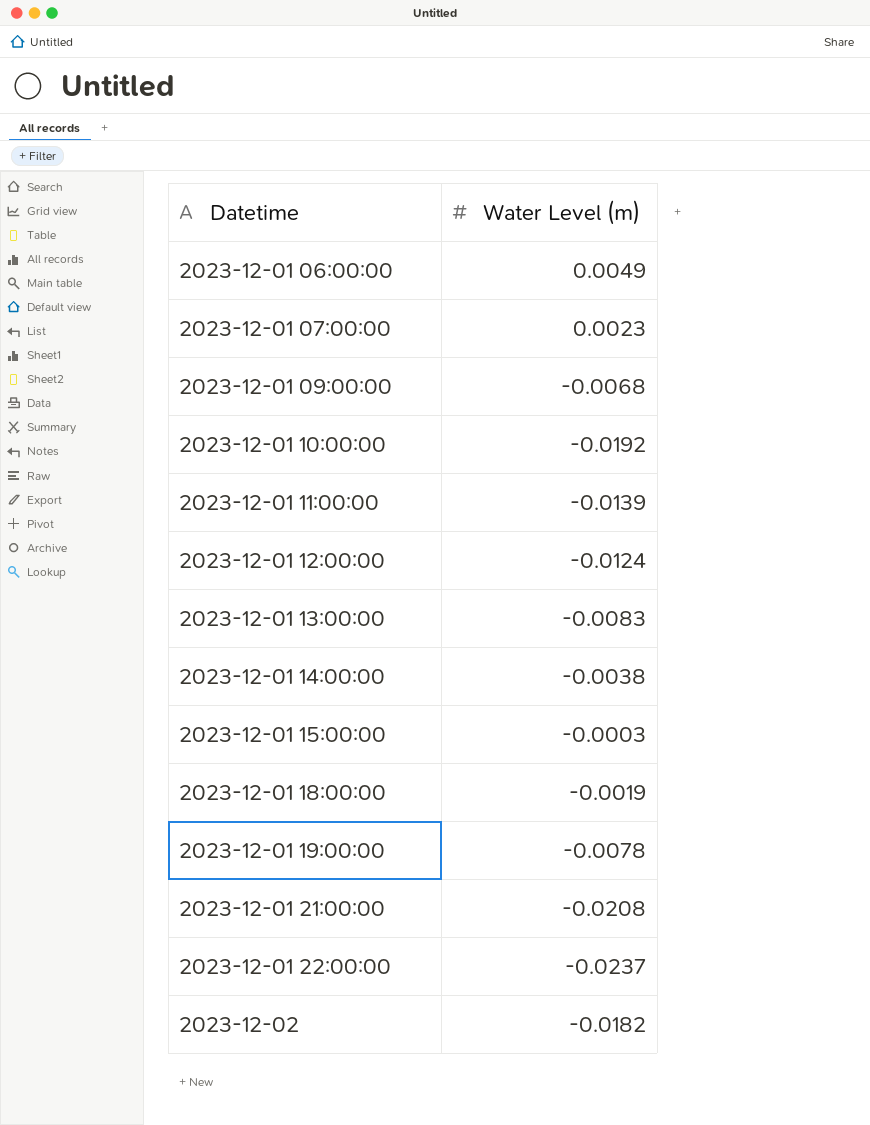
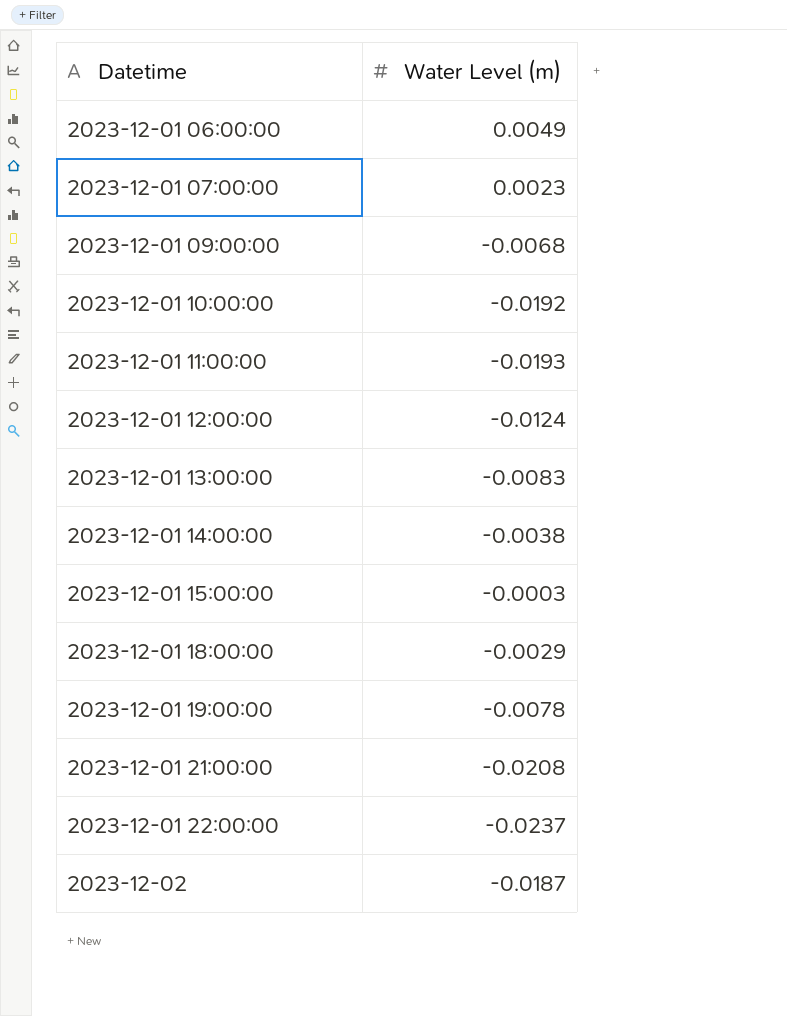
2023-12-01 11:00:00 | Water Level (m): -0.0139 -> -0.0193
2023-12-01 18:00:00 | Water Level (m): -0.0019 -> -0.0029
2023-12-02 | Water Level (m): -0.0182 -> -0.0187

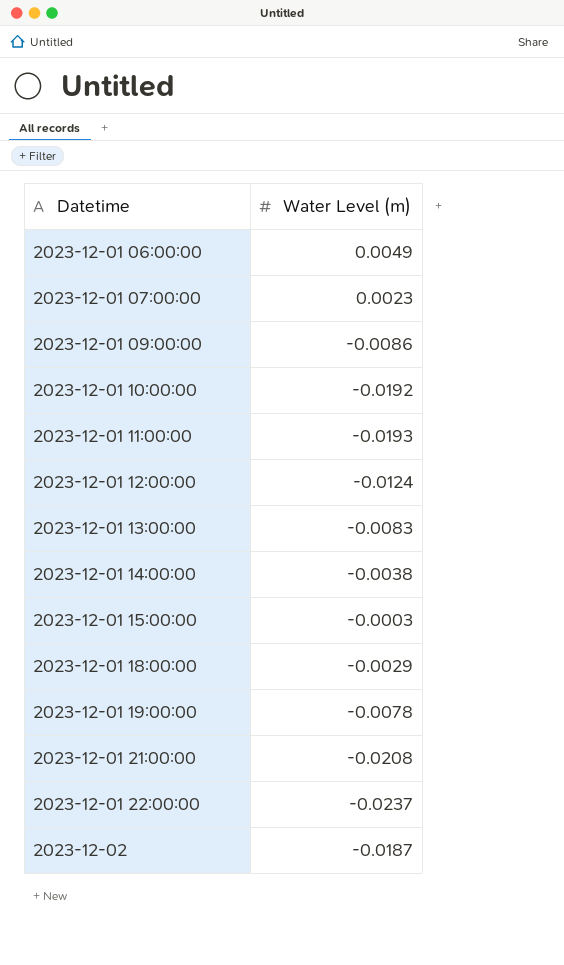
2023-12-01 09:00:00 | Water Level (m): -0.0068 -> -0.0086

